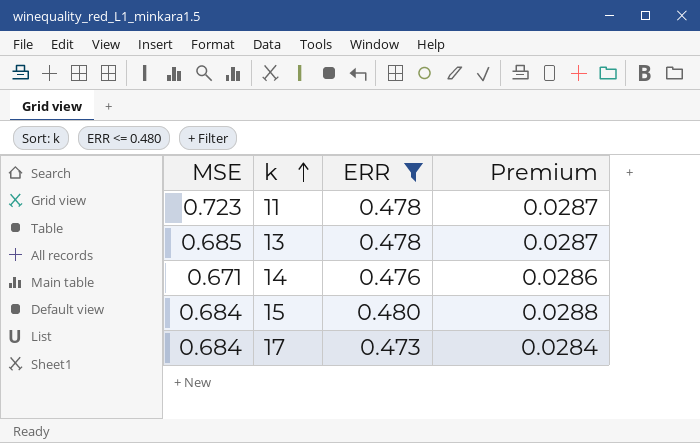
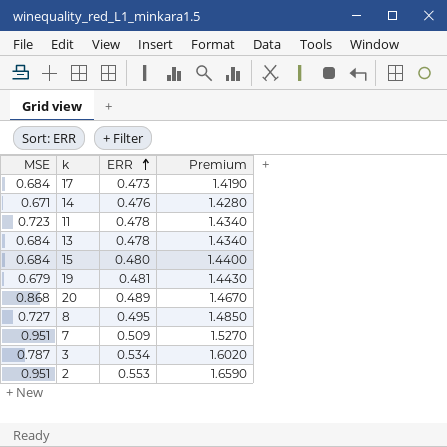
filter: ERR <= 0.480 -> none
row order: k ascending -> ERR ascending
column Premium | formula: [ERR] * 0.06 -> [ERR] * 3
13 | MSE: 0.685 -> 0.684

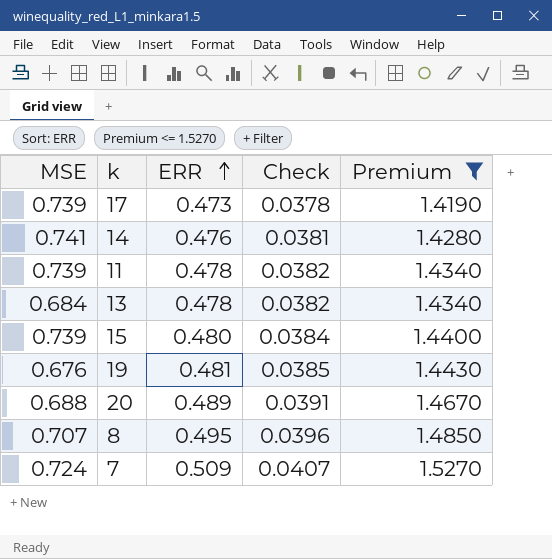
filter: none -> Premium <= 1.5270
column Check | formula: none -> [ERR] * 0.08
17 | MSE: 0.684 -> 0.739
14 | MSE: 0.671 -> 0.741
11 | MSE: 0.723 -> 0.739
15 | MSE: 0.684 -> 0.739
19 | MSE: 0.679 -> 0.676
20 | MSE: 0.868 -> 0.688
8 | MSE: 0.727 -> 0.707
7 | MSE: 0.951 -> 0.724

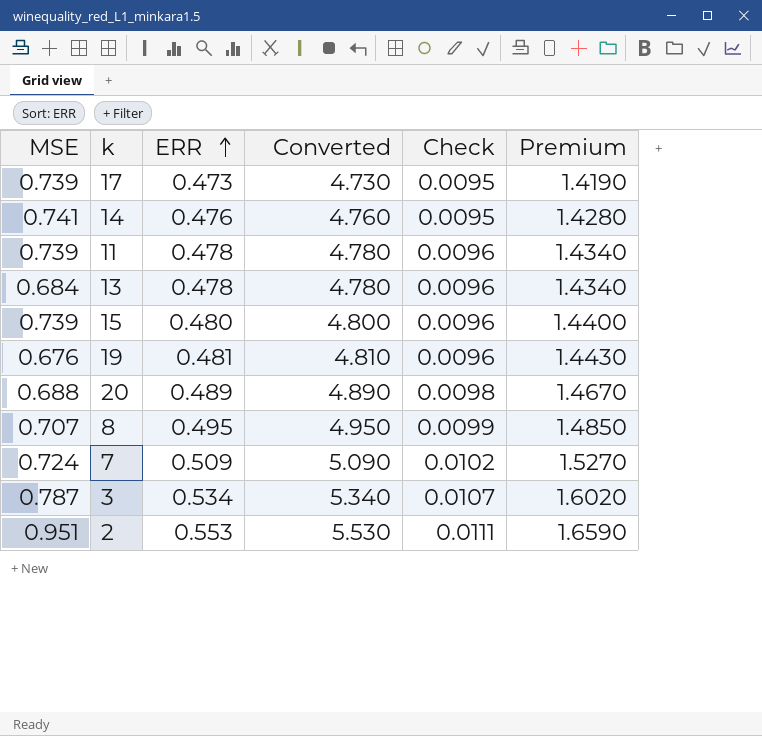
filter: Premium <= 1.5270 -> none
column Converted | formula: none -> [ERR] * 10
column Check | formula: [ERR] * 0.08 -> [ERR] * 0.02

